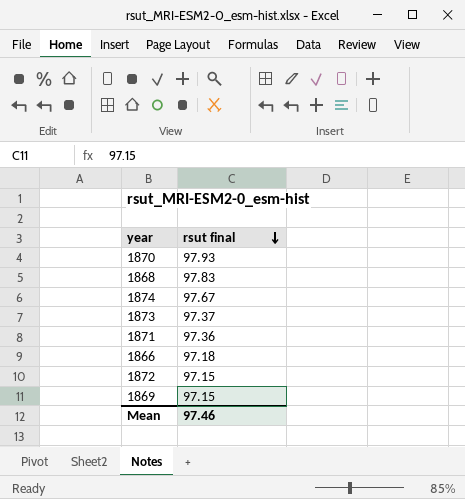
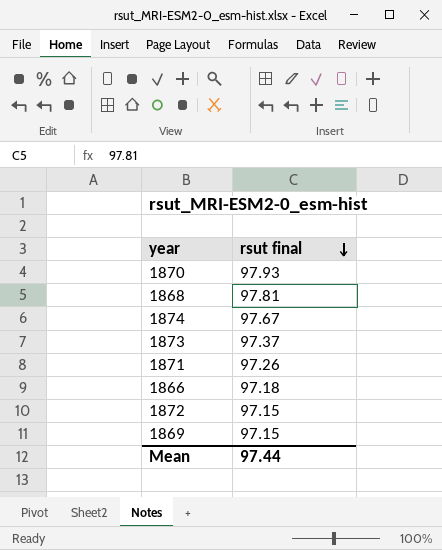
1868 | rsut final: 97.83 -> 97.81
1871 | rsut final: 97.36 -> 97.26
Mean | rsut final: 97.46 -> 97.44

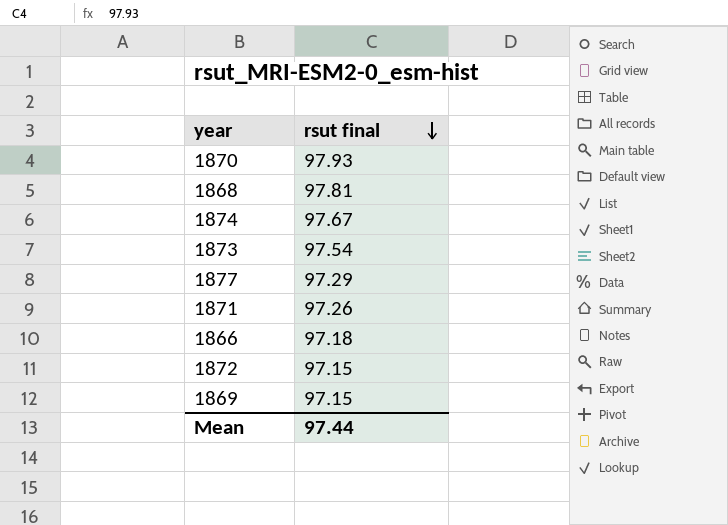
1873 | rsut final: 97.37 -> 97.54
row 1877: none -> 97.29

